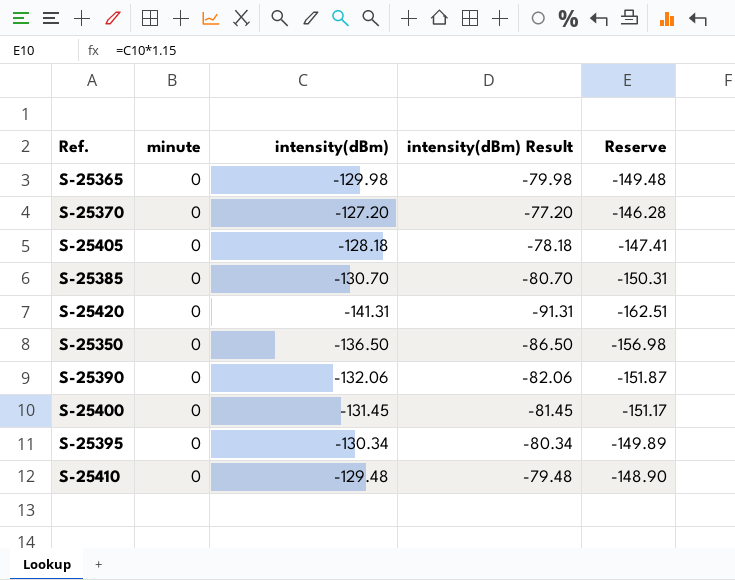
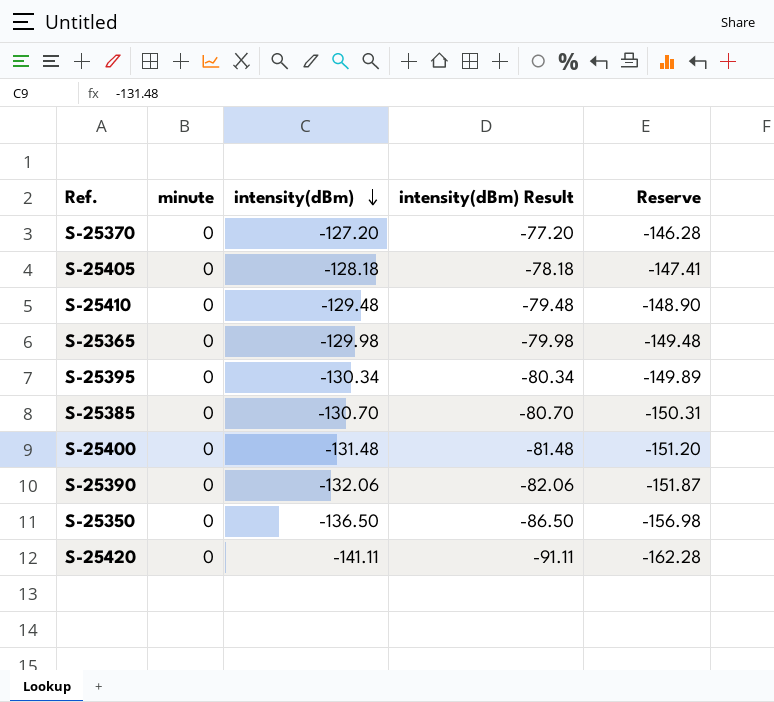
row order: none -> intensity(dBm) descending
S-25400 | intensity(dBm): -131.45 -> -131.48
S-25400 | intensity(dBm) Result: -81.45 -> -81.48
S-25400 | Reserve: -151.17 -> -151.20
S-25420 | intensity(dBm): -141.31 -> -141.11
S-25420 | intensity(dBm) Result: -91.31 -> -91.11
S-25420 | Reserve: -162.51 -> -162.28

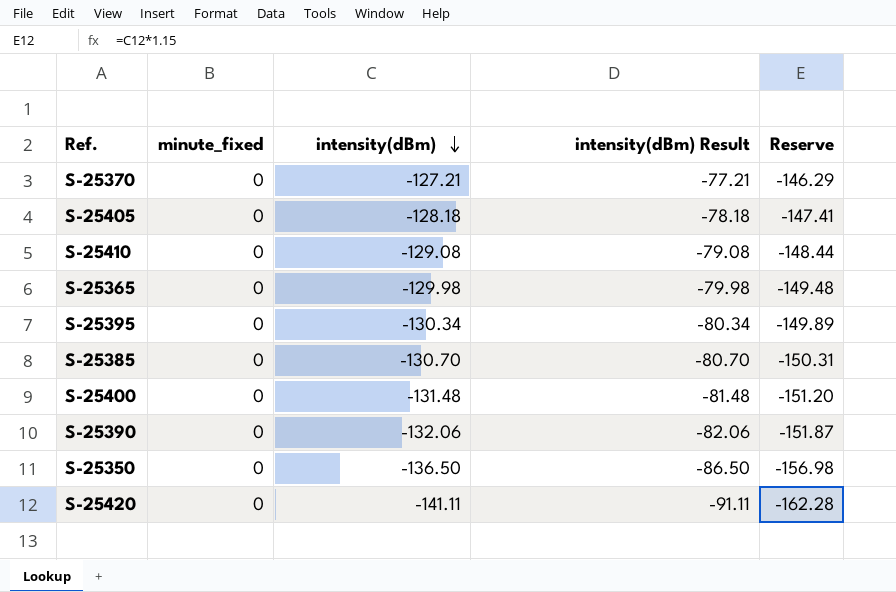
column name: minute -> minute_fixed
S-25370 | intensity(dBm): -127.20 -> -127.21
S-25370 | intensity(dBm) Result: -77.20 -> -77.21
S-25370 | Reserve: -146.28 -> -146.29
S-25410 | intensity(dBm): -129.48 -> -129.08
S-25410 | intensity(dBm) Result: -79.48 -> -79.08
S-25410 | Reserve: -148.90 -> -148.44

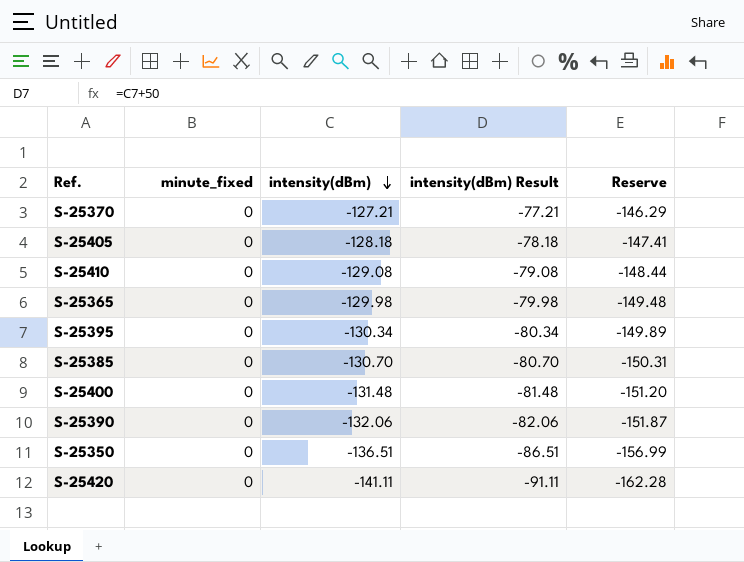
S-25350 | intensity(dBm): -136.50 -> -136.51
S-25350 | intensity(dBm) Result: -86.50 -> -86.51
S-25350 | Reserve: -156.98 -> -156.99

